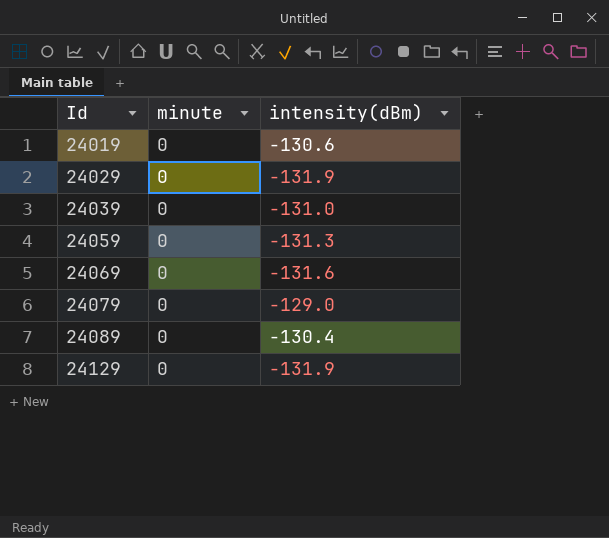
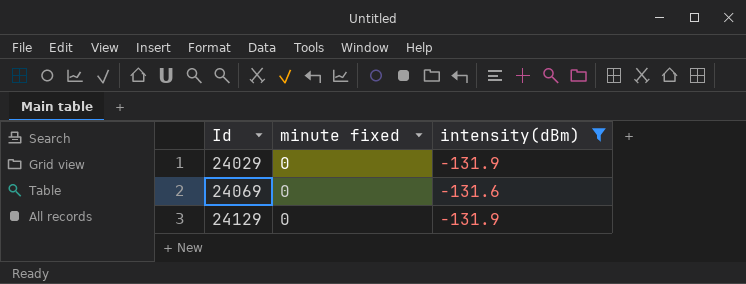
filter: none -> intensity(dBm) <= -131.6
column name: minute -> minute fixed

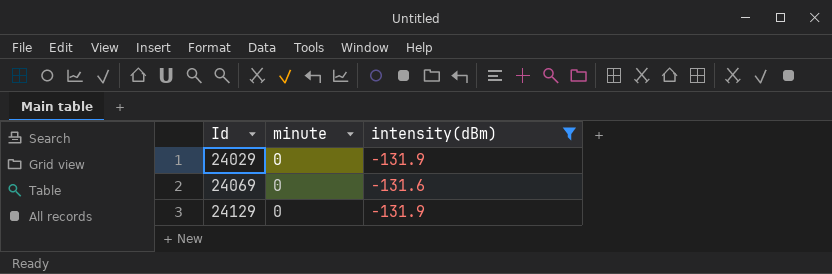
column name: minute fixed -> minute

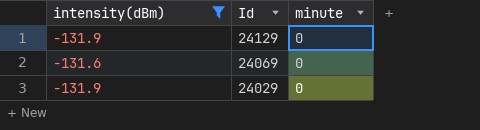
row order: Id ascending -> Id descending
column intensity(dBm) | position: 3 -> 1

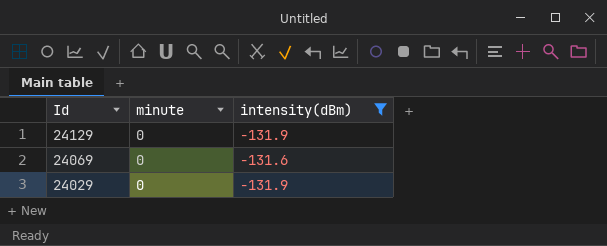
column intensity(dBm) | position: 1 -> 3

